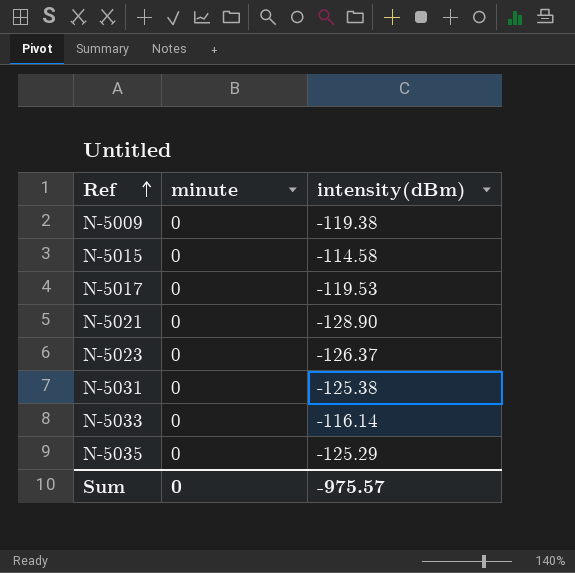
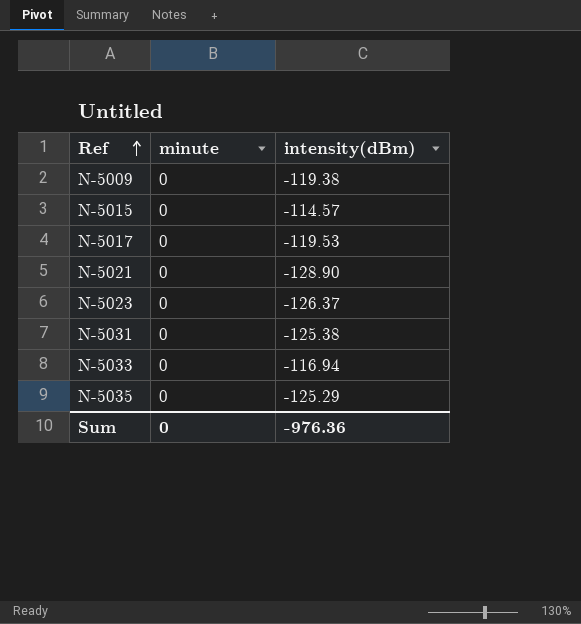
N-5015 | intensity(dBm): -114.58 -> -114.57
N-5033 | intensity(dBm): -116.14 -> -116.94
Sum | intensity(dBm): -975.57 -> -976.36

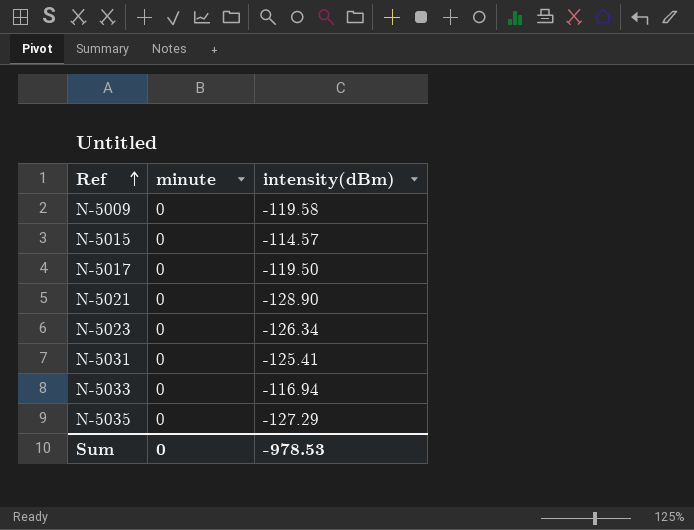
N-5009 | intensity(dBm): -119.38 -> -119.58
N-5017 | intensity(dBm): -119.53 -> -119.50
N-5023 | intensity(dBm): -126.37 -> -126.34
N-5031 | intensity(dBm): -125.38 -> -125.41
N-5035 | intensity(dBm): -125.29 -> -127.29
Sum | intensity(dBm): -976.36 -> -978.53

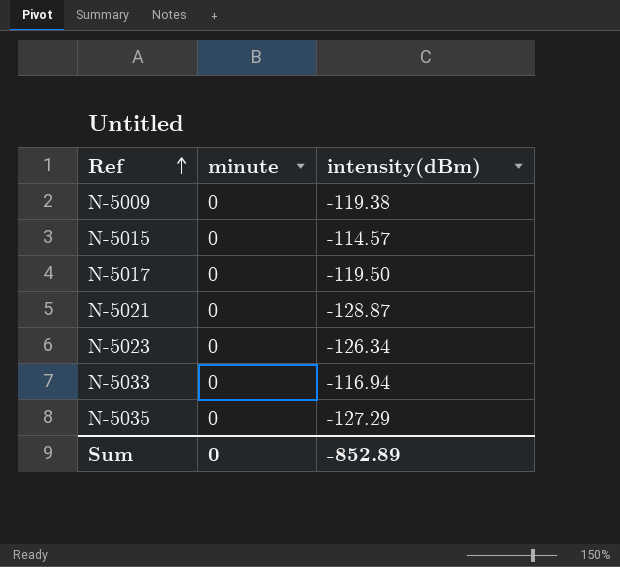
row N-5031: 0 | -125.41 -> none
N-5009 | intensity(dBm): -119.58 -> -119.38
N-5021 | intensity(dBm): -128.90 -> -128.87
Sum | intensity(dBm): -978.53 -> -852.89

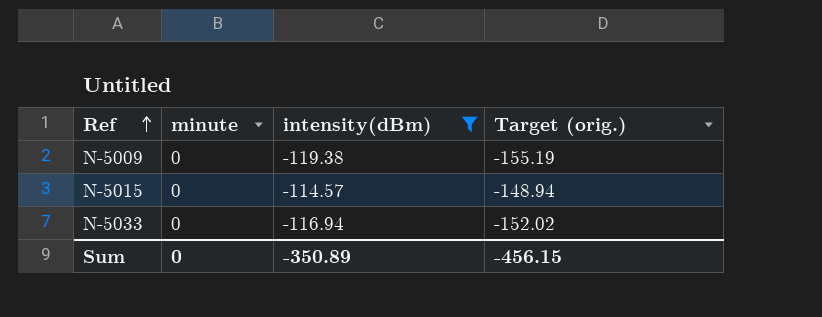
filter: none -> intensity(dBm) >= -119.38
column Target (orig.) | formula: none -> [intensity(dBm)] * 1.3
Sum | intensity(dBm): -852.89 -> -350.89

